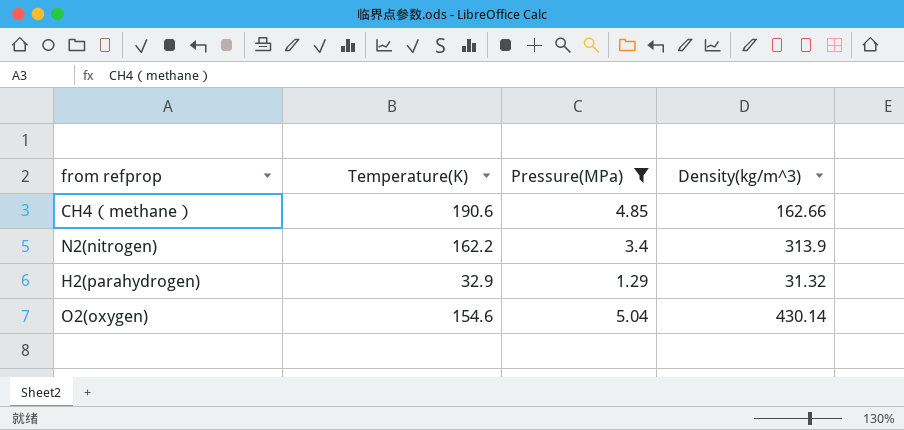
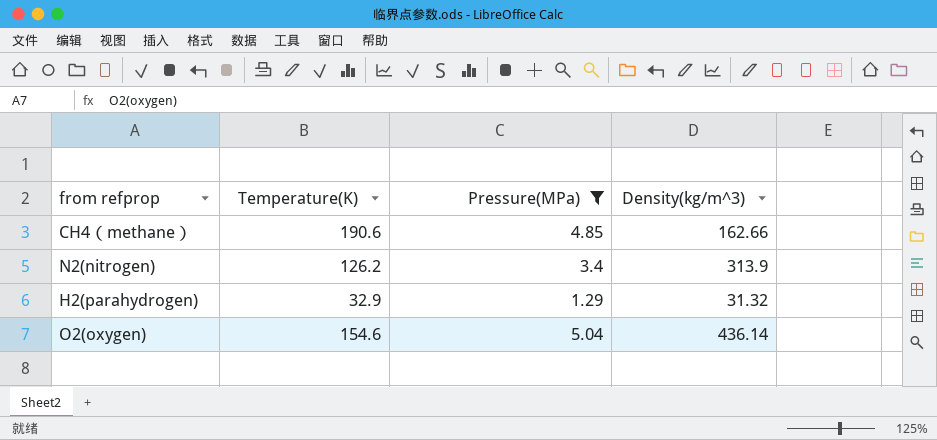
N2(nitrogen) | Temperature(K): 162.2 -> 126.2
O2(oxygen) | Density(kg/m^3): 430.14 -> 436.14

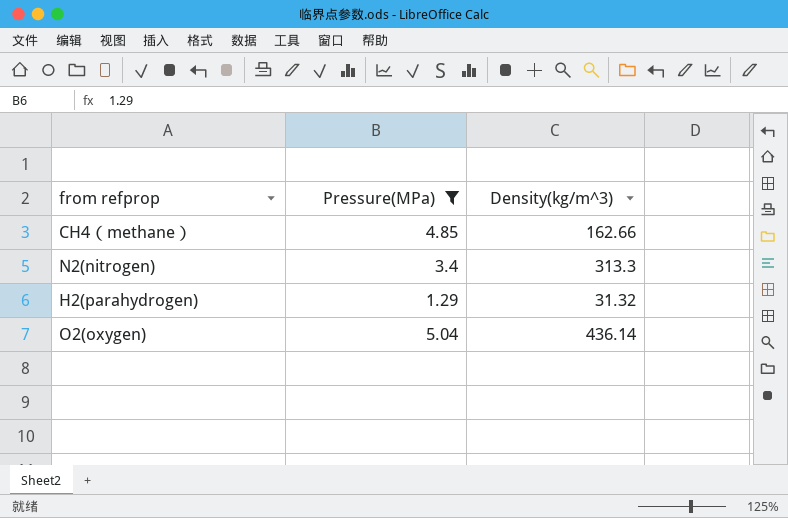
column Temperature(K) | position: 2 -> none
N2(nitrogen) | Density(kg/m^3): 313.9 -> 313.3

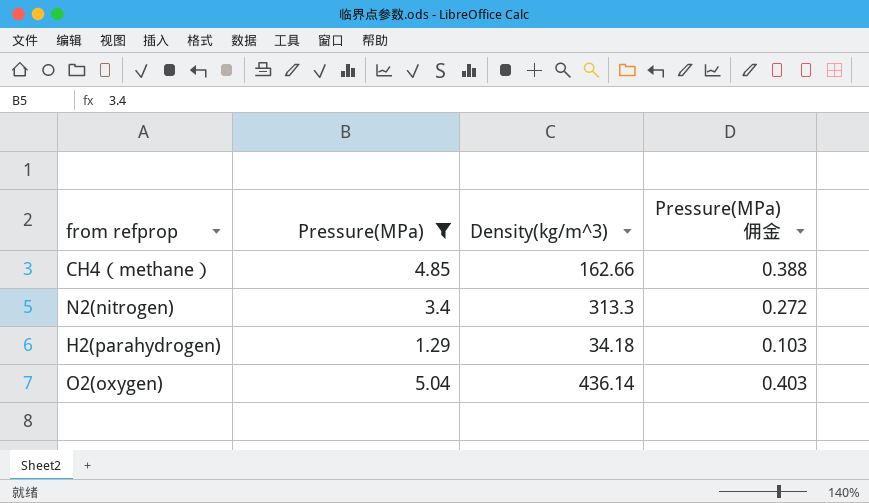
column Pressure(MPa) 佣金 | formula: none -> [Pressure(MPa)] * 0.08
H2(parahydrogen) | Density(kg/m^3): 31.32 -> 34.18

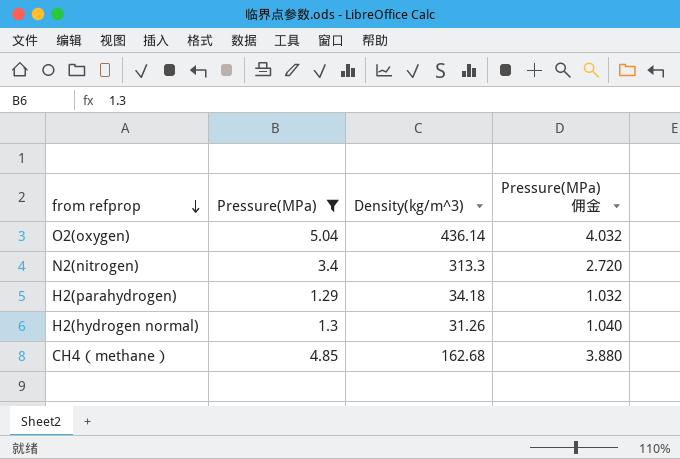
row order: none -> from refprop descending
column Pressure(MPa) 佣金 | formula: [Pressure(MPa)] * 0.08 -> [Pressure(MPa)] * 0.8
row H2(hydrogen normal): none -> 1.3 | 31.26 | 1.040
CH4（methane） | Density(kg/m^3): 162.66 -> 162.68

